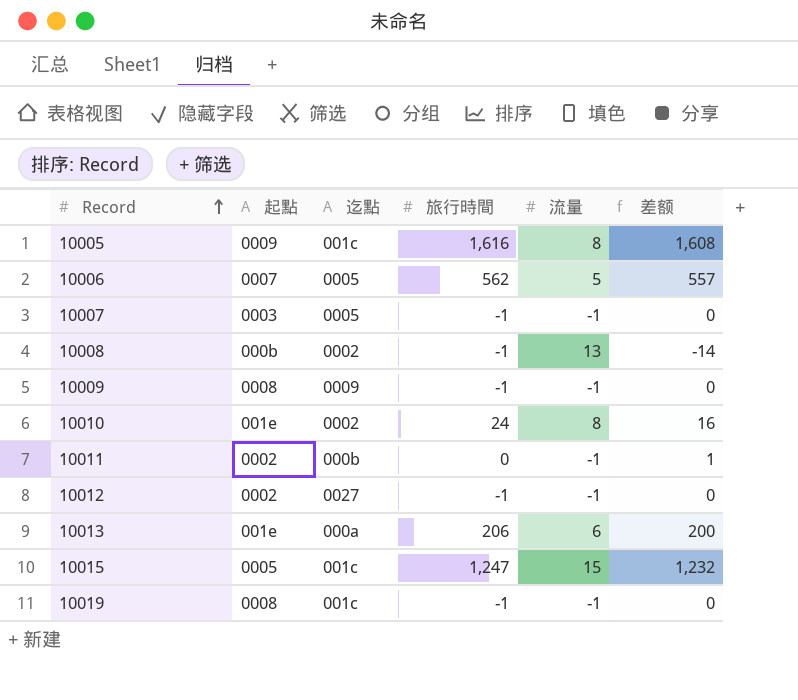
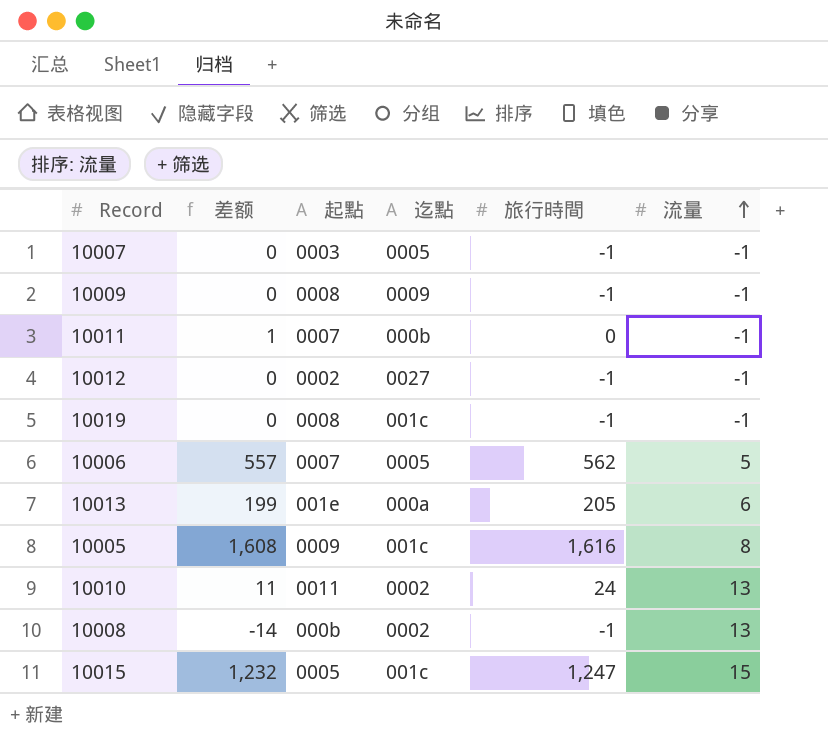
row order: Record ascending -> 流量 ascending
column 差额 | position: 6 -> 2
10011 | 起點: 0002 -> 0007
10013 | 差额: 200 -> 199
10013 | 旅行時間: 206 -> 205
10010 | 差额: 16 -> 11
10010 | 起點: 001e -> 0011
10010 | 流量: 8 -> 13

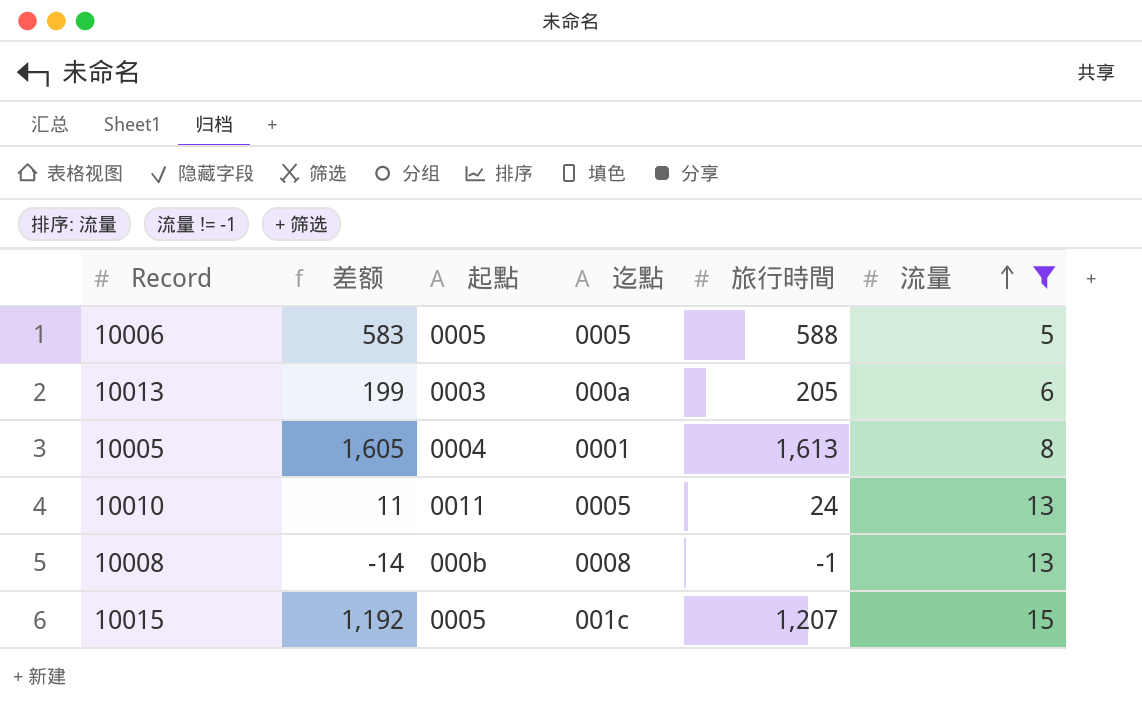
filter: none -> 流量 != -1
10006 | 差额: 557 -> 583
10006 | 起點: 0007 -> 0005
10006 | 旅行時間: 562 -> 588
10013 | 起點: 001e -> 0003
10005 | 差额: 1,608 -> 1,605
10005 | 起點: 0009 -> 0004
10005 | 迄點: 001c -> 0001
10005 | 旅行時間: 1,616 -> 1,613
10010 | 迄點: 0002 -> 0005
10008 | 迄點: 0002 -> 0008
10015 | 差额: 1,232 -> 1,192
10015 | 旅行時間: 1,247 -> 1,207

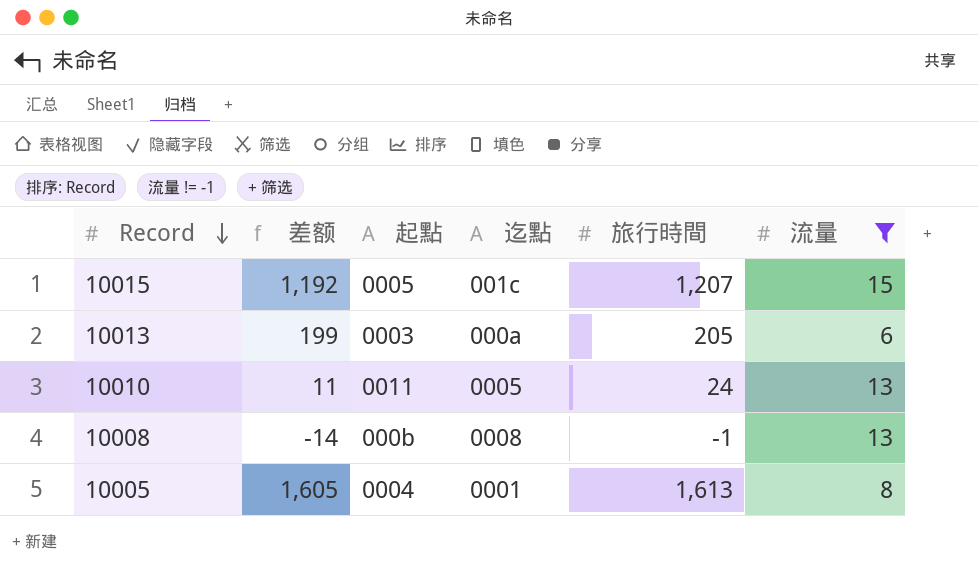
row order: 流量 ascending -> Record descending
row 10006: 583 | 0005 | 0005 | 588 | 5 -> none

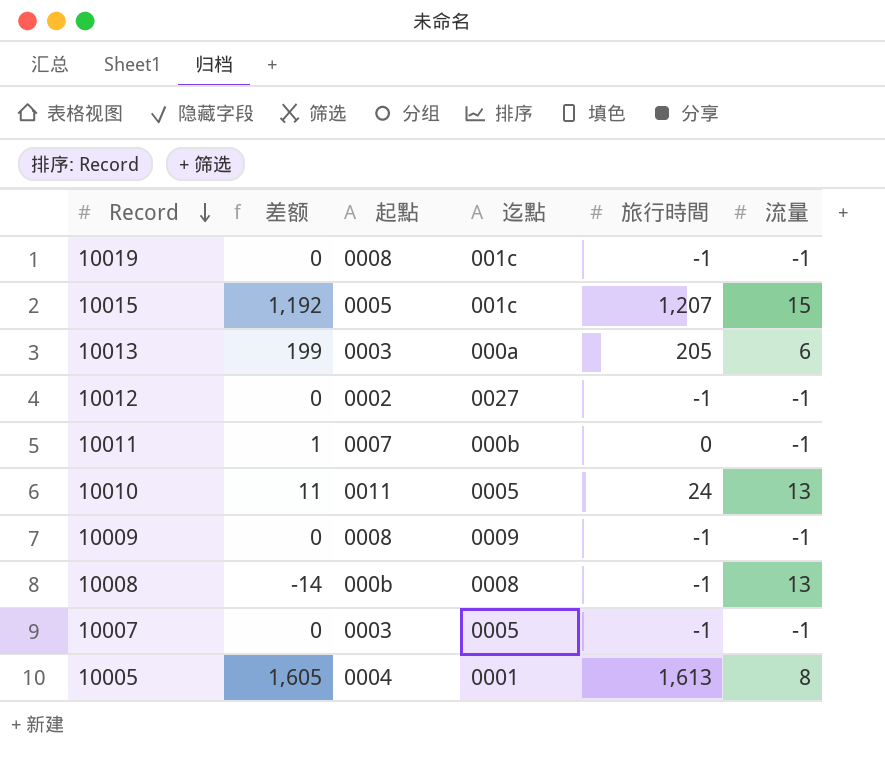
filter: 流量 != -1 -> none

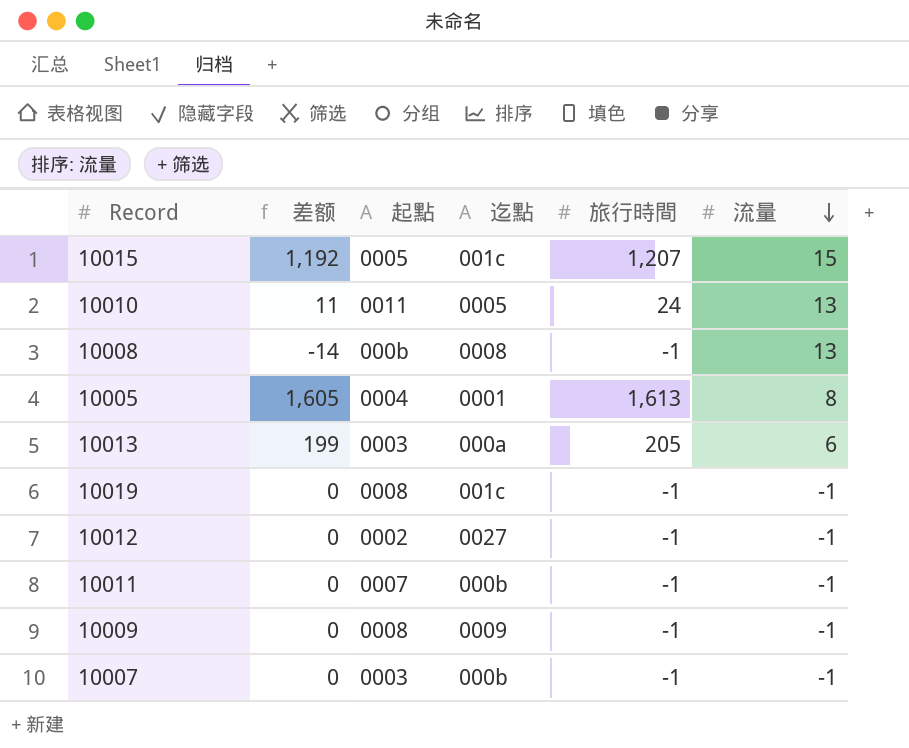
row order: Record descending -> 流量 descending
10011 | 差额: 1 -> 0
10011 | 旅行時間: 0 -> -1
10007 | 迄點: 0005 -> 000b

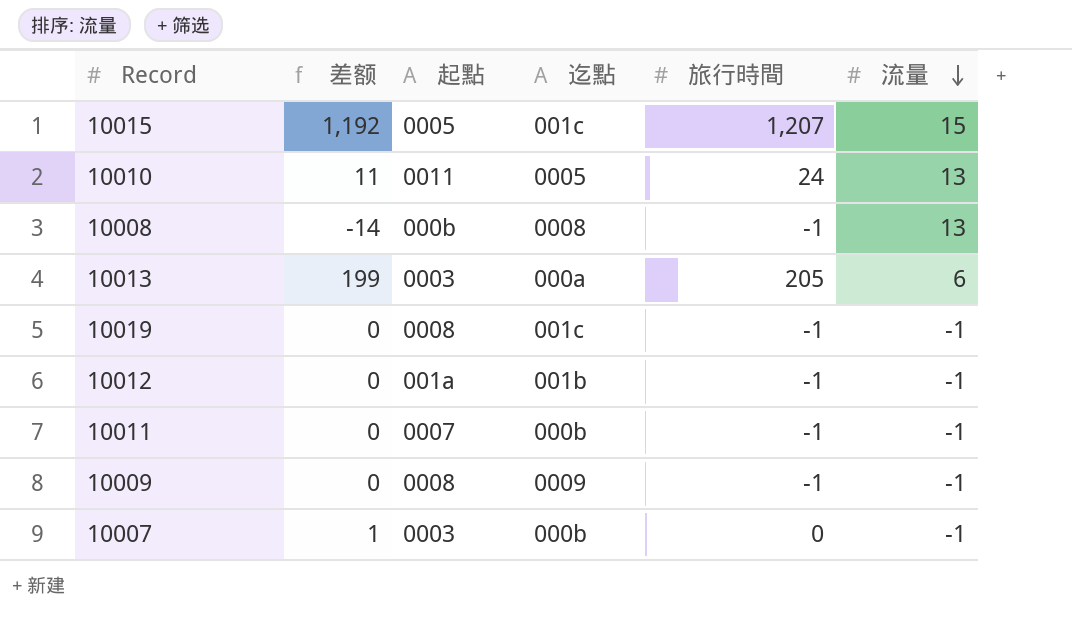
row 10005: 1,605 | 0004 | 0001 | 1,613 | 8 -> none
10012 | 起點: 0002 -> 001a
10012 | 迄點: 0027 -> 001b
10007 | 差额: 0 -> 1
10007 | 旅行時間: -1 -> 0

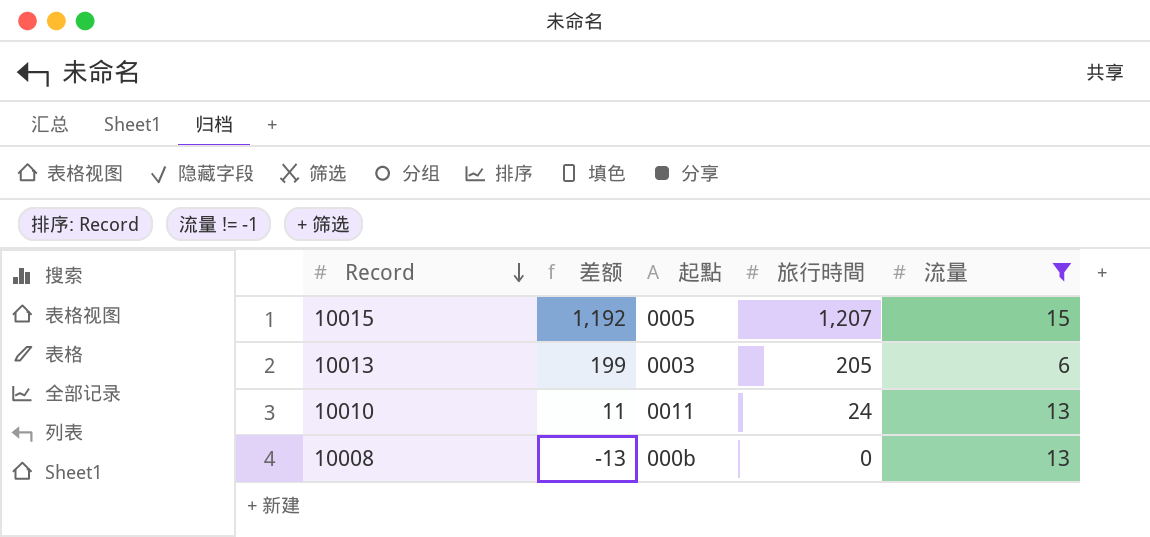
filter: none -> 流量 != -1
row order: 流量 descending -> Record descending
column 迄點 | position: 4 -> none
10008 | 差额: -14 -> -13
10008 | 旅行時間: -1 -> 0

